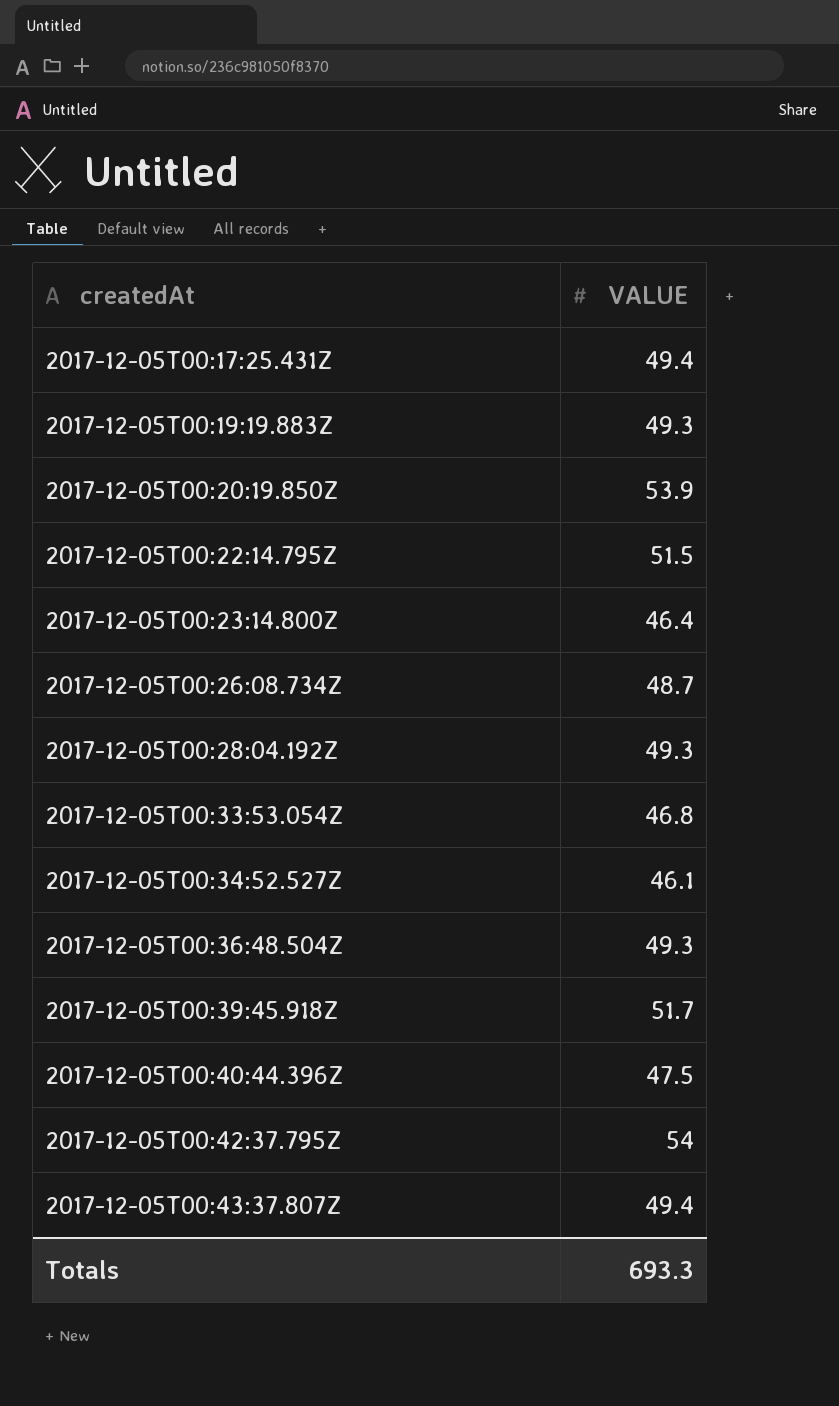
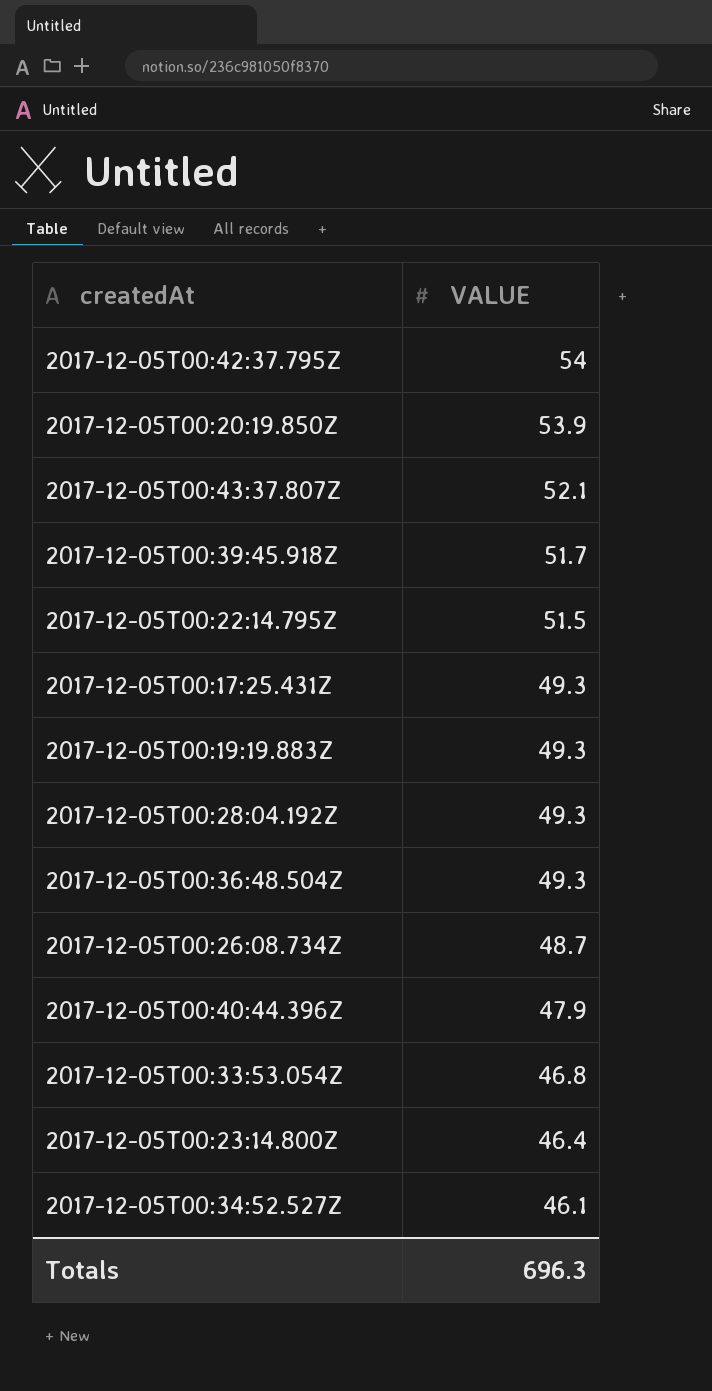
row order: createdAt ascending -> VALUE descending
2017-12-05T00:43:37.807Z | VALUE: 49.4 -> 52.1
2017-12-05T00:17:25.431Z | VALUE: 49.4 -> 49.3
2017-12-05T00:40:44.396Z | VALUE: 47.5 -> 47.9
Totals | VALUE: 693.3 -> 696.3

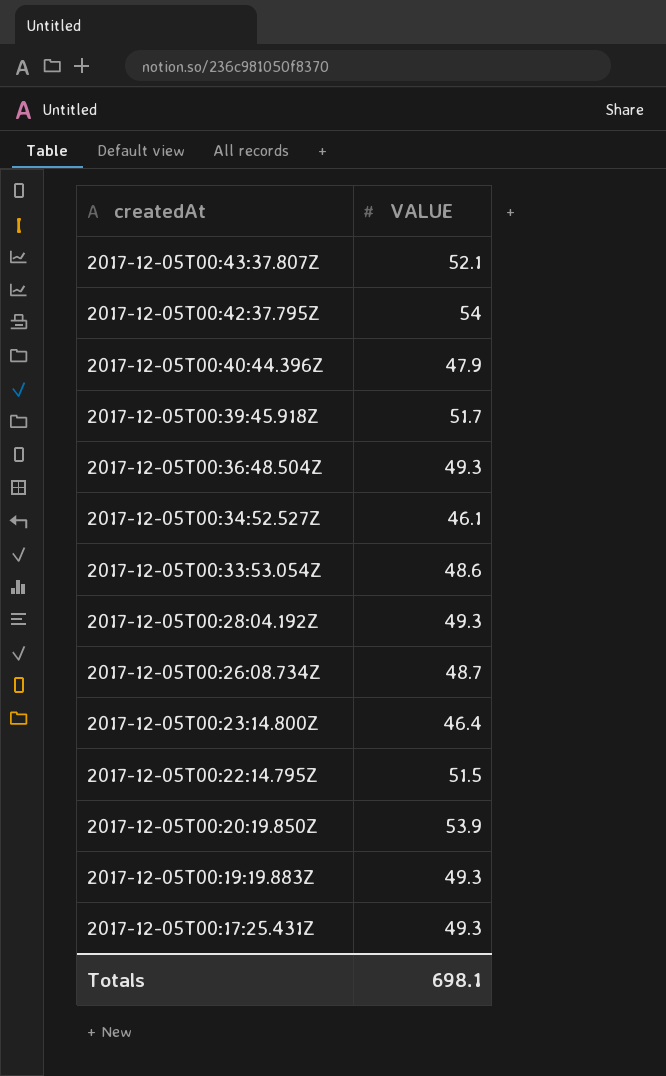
row order: VALUE descending -> createdAt descending
2017-12-05T00:33:53.054Z | VALUE: 46.8 -> 48.6
Totals | VALUE: 696.3 -> 698.1

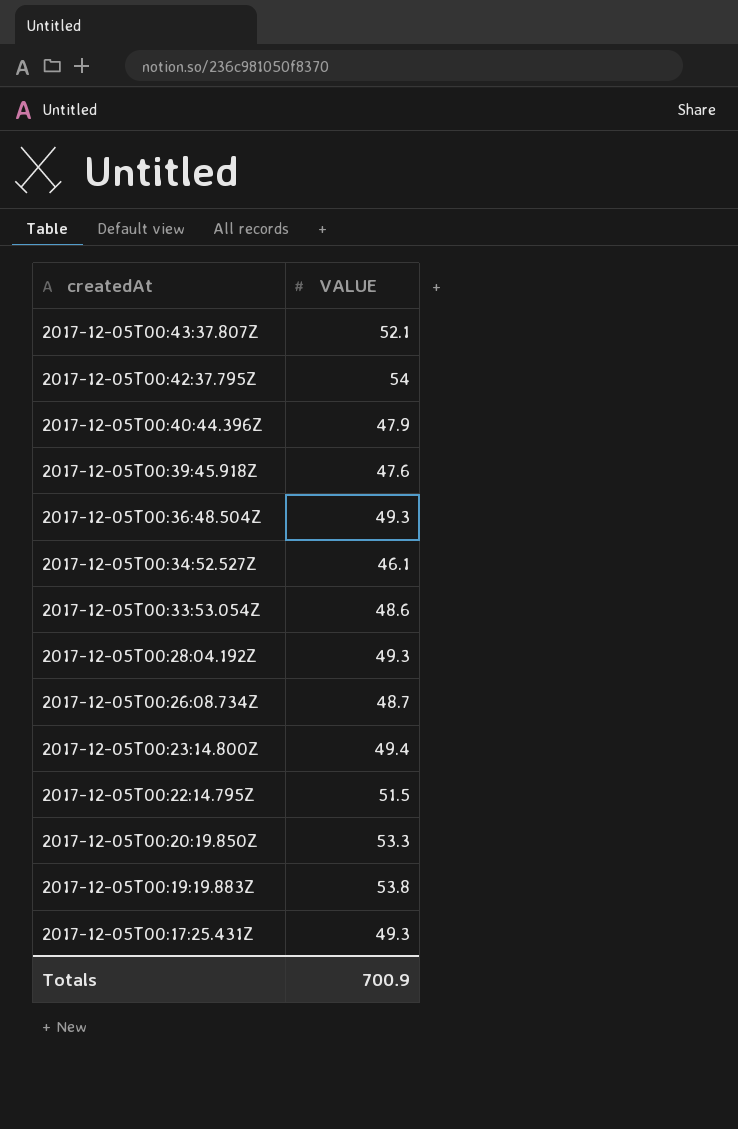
2017-12-05T00:39:45.918Z | VALUE: 51.7 -> 47.6
2017-12-05T00:23:14.800Z | VALUE: 46.4 -> 49.4
2017-12-05T00:20:19.850Z | VALUE: 53.9 -> 53.3
2017-12-05T00:19:19.883Z | VALUE: 49.3 -> 53.8
Totals | VALUE: 698.1 -> 700.9

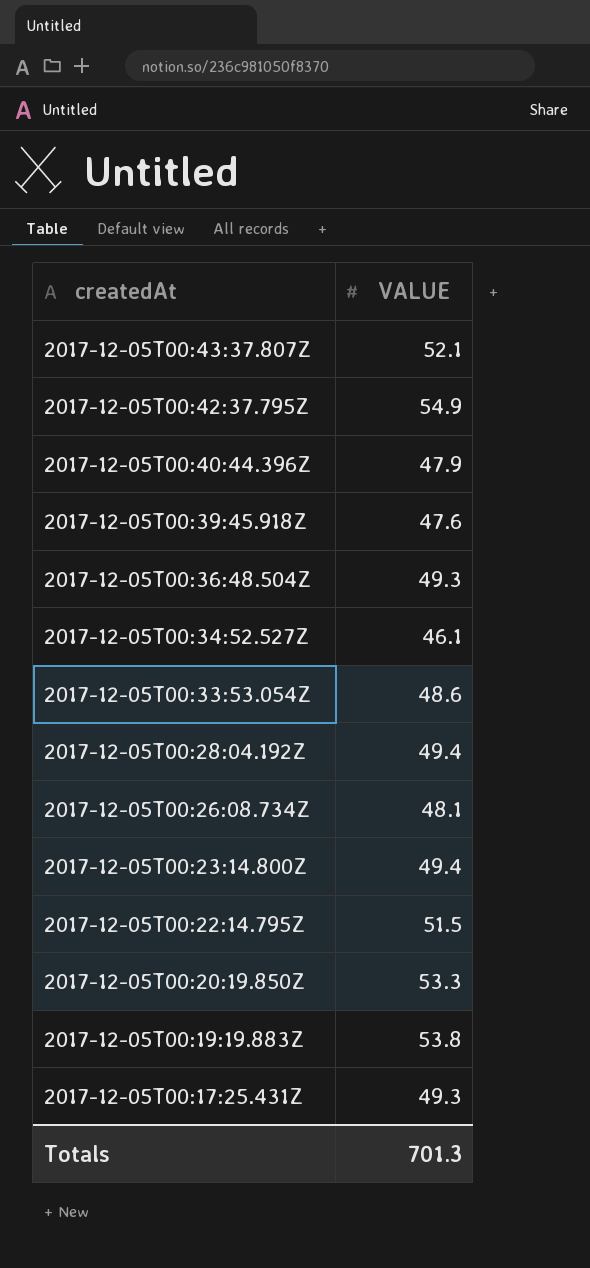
2017-12-05T00:42:37.795Z | VALUE: 54 -> 54.9
2017-12-05T00:28:04.192Z | VALUE: 49.3 -> 49.4
2017-12-05T00:26:08.734Z | VALUE: 48.7 -> 48.1
Totals | VALUE: 700.9 -> 701.3

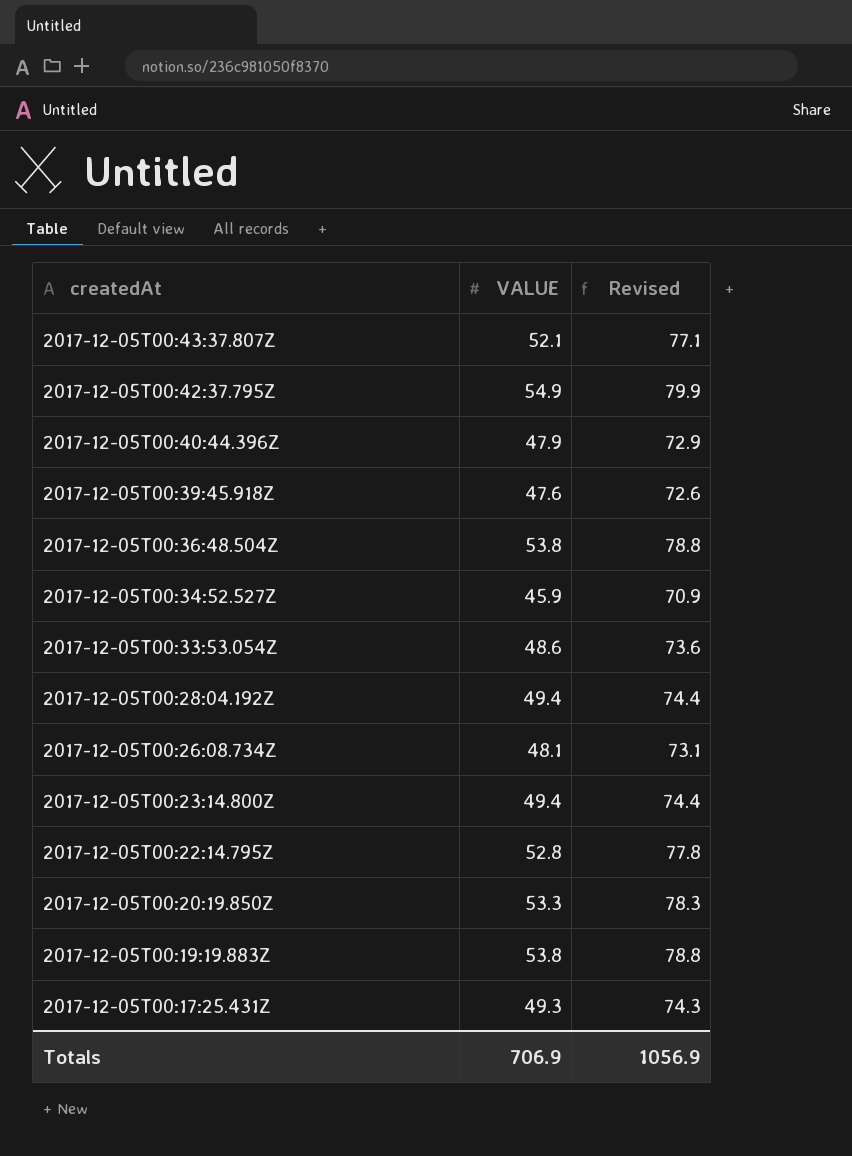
column Revised | formula: none -> [VALUE] + 25
2017-12-05T00:36:48.504Z | VALUE: 49.3 -> 53.8
2017-12-05T00:34:52.527Z | VALUE: 46.1 -> 45.9
2017-12-05T00:22:14.795Z | VALUE: 51.5 -> 52.8
Totals | VALUE: 701.3 -> 706.9

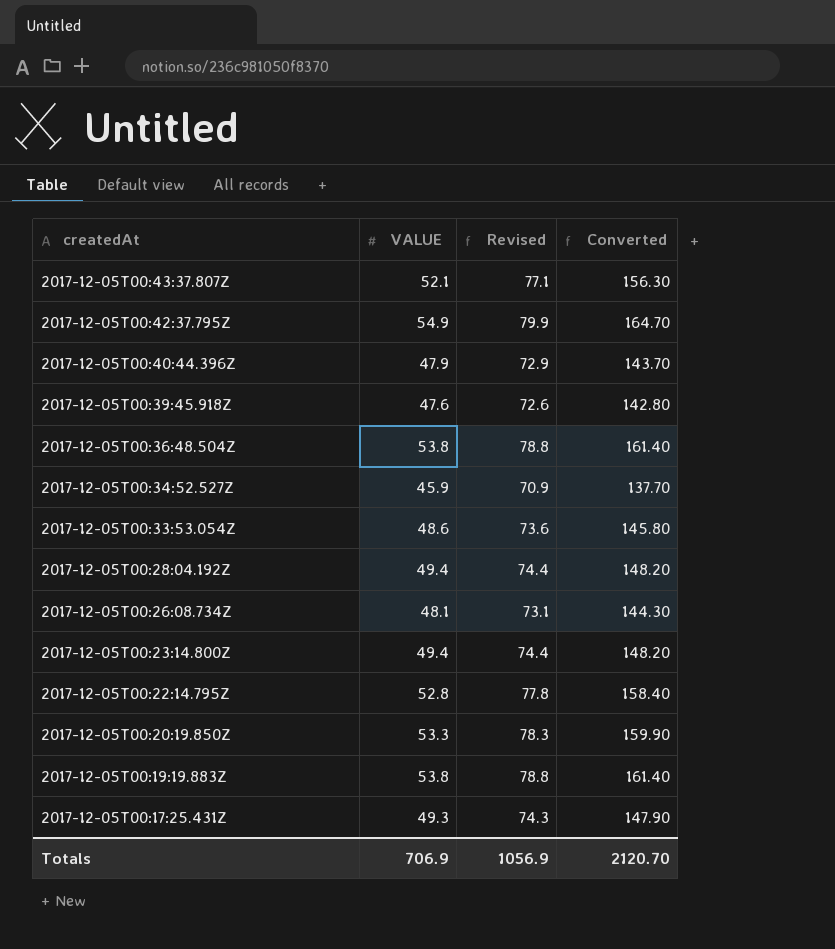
column Converted | formula: none -> [VALUE] * 3

